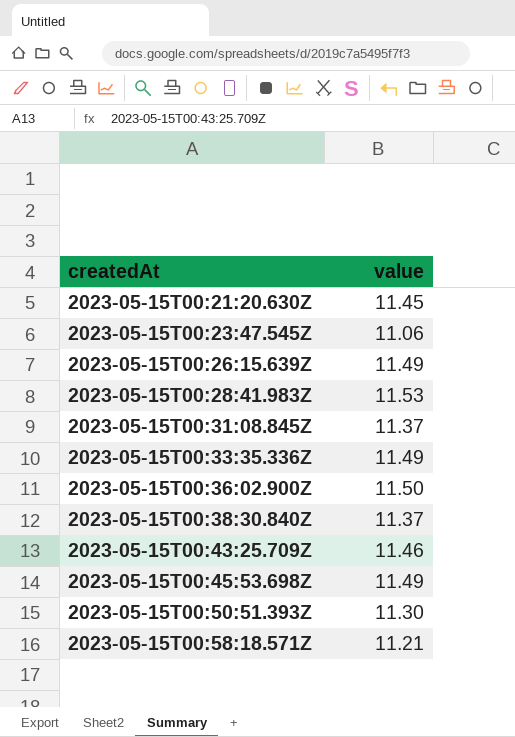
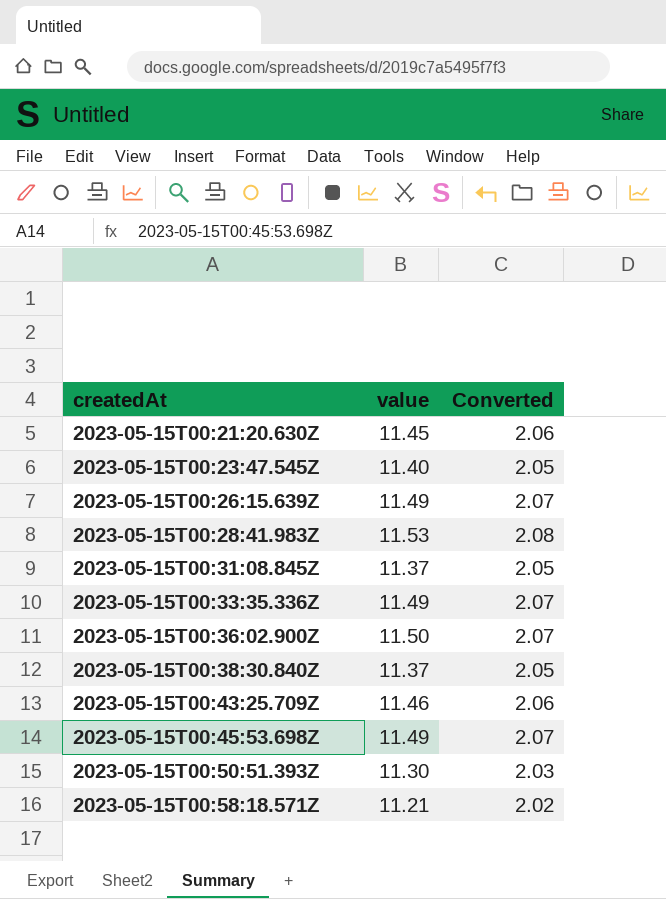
column Converted | formula: none -> [value] * 0.18
2023-05-15T00:23:47.545Z | value: 11.06 -> 11.40

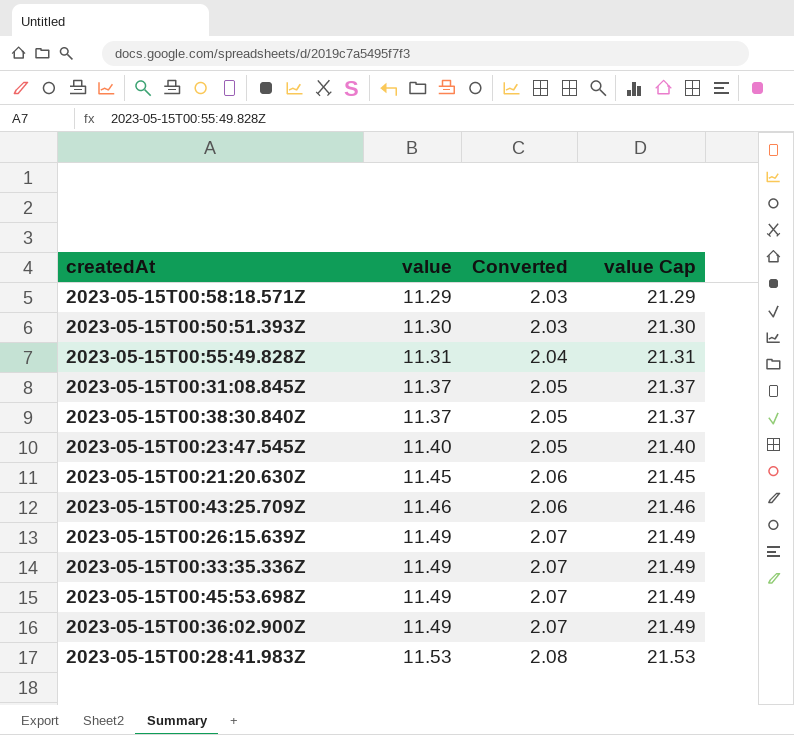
row order: createdAt ascending -> value ascending
column value Cap | formula: none -> [value] + 10
2023-05-15T00:58:18.571Z | value: 11.21 -> 11.29
2023-05-15T00:58:18.571Z | Converted: 2.02 -> 2.03
row 2023-05-15T00:55:49.828Z: none -> 11.31 | 2.04 | 21.31
2023-05-15T00:36:02.900Z | value: 11.50 -> 11.49

